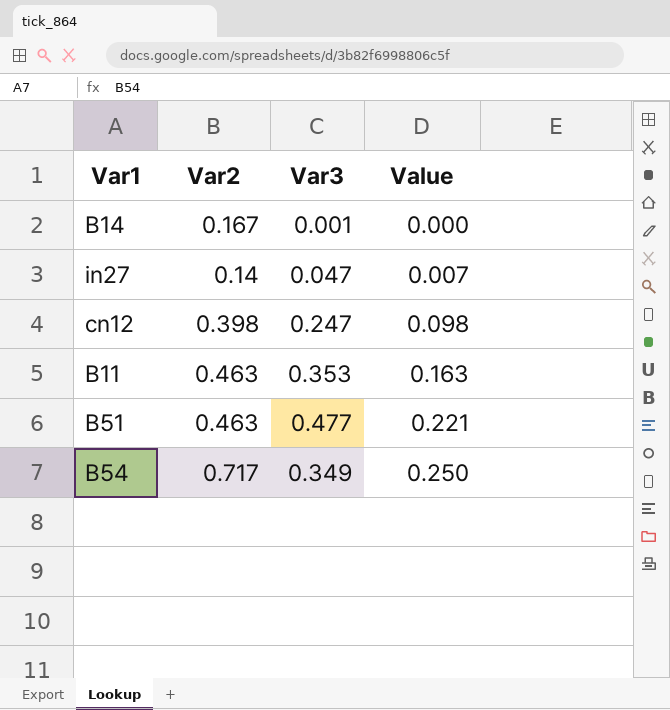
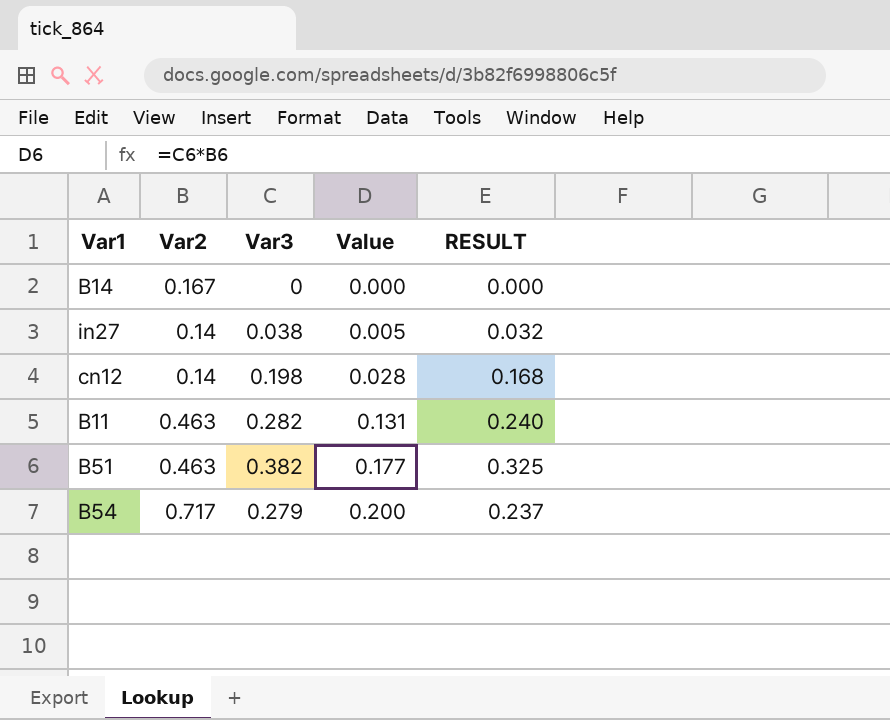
column RESULT | formula: none -> [Var3] * 0.85
B14 | Var3: 0.001 -> 0
in27 | Var3: 0.047 -> 0.038
in27 | Value: 0.007 -> 0.005
cn12 | Var2: 0.398 -> 0.14
cn12 | Var3: 0.247 -> 0.198
cn12 | Value: 0.098 -> 0.028
B11 | Var3: 0.353 -> 0.282
B11 | Value: 0.163 -> 0.131
B51 | Var3: 0.477 -> 0.382
B51 | Value: 0.221 -> 0.177
B54 | Var3: 0.349 -> 0.279
B54 | Value: 0.250 -> 0.200

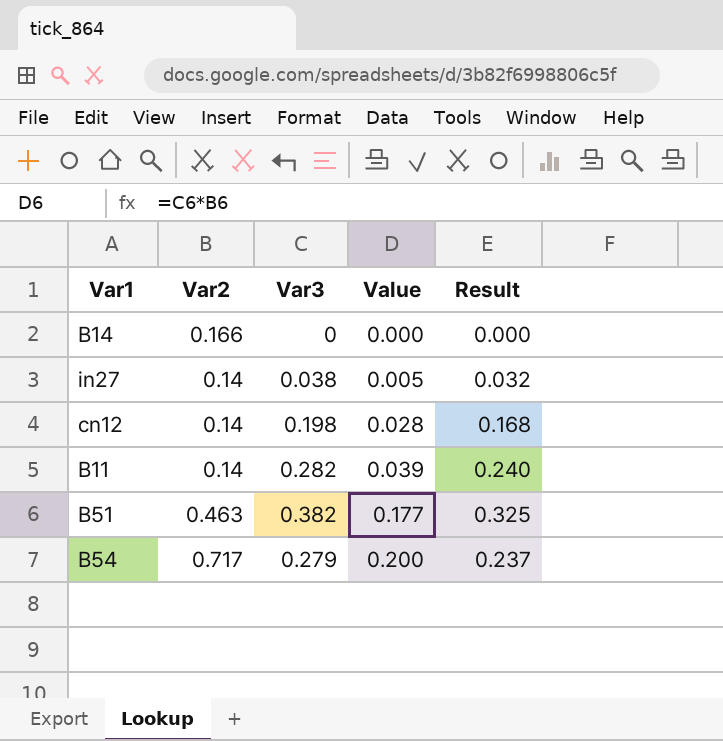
column name: RESULT -> Result
B14 | Var2: 0.167 -> 0.166
B11 | Var2: 0.463 -> 0.14
B11 | Value: 0.131 -> 0.039

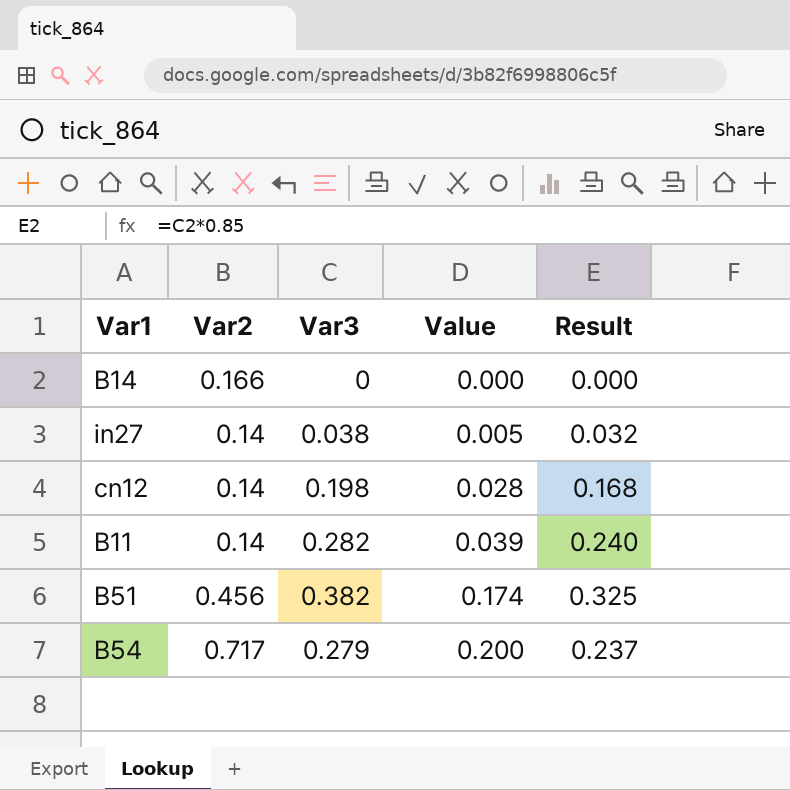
B51 | Var2: 0.463 -> 0.456
B51 | Value: 0.177 -> 0.174

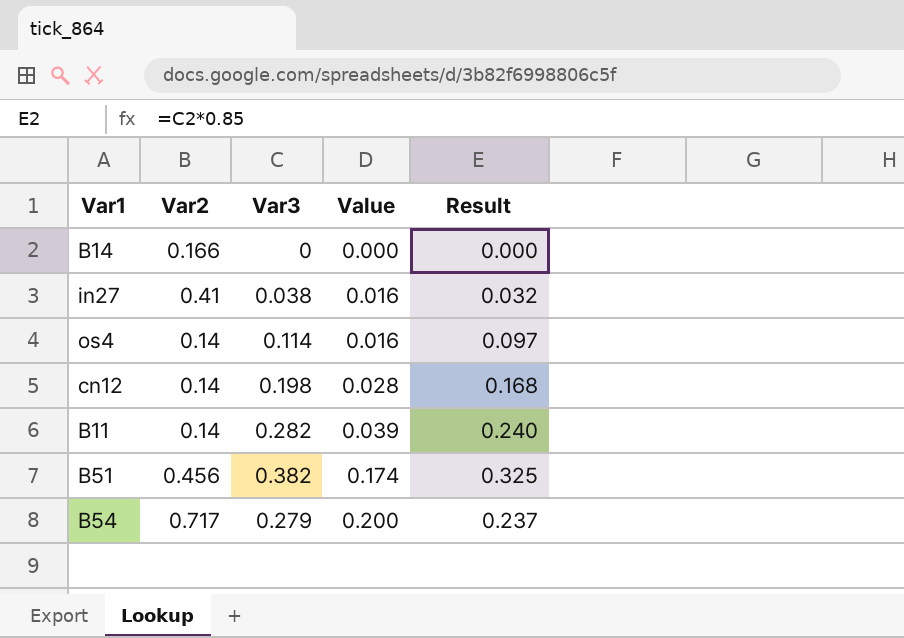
in27 | Var2: 0.14 -> 0.41
in27 | Value: 0.005 -> 0.016
row os4: none -> 0.14 | 0.114 | 0.016 | 0.097

